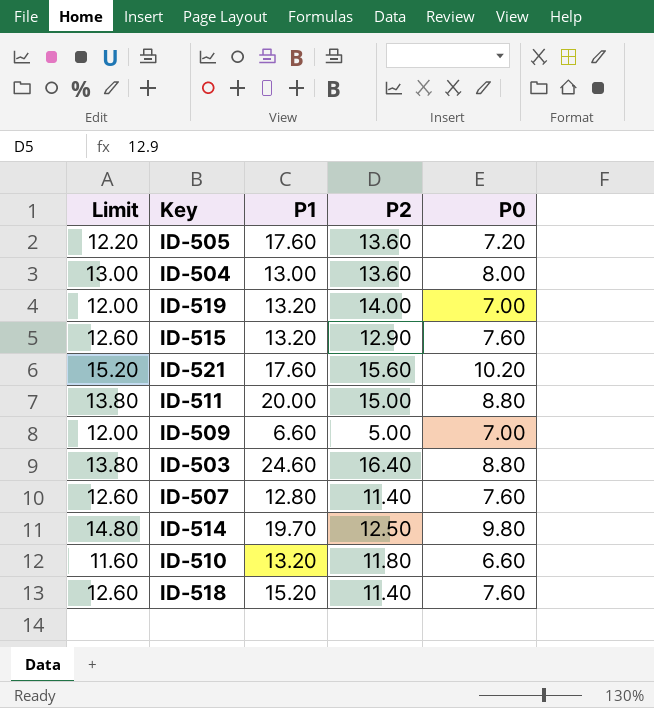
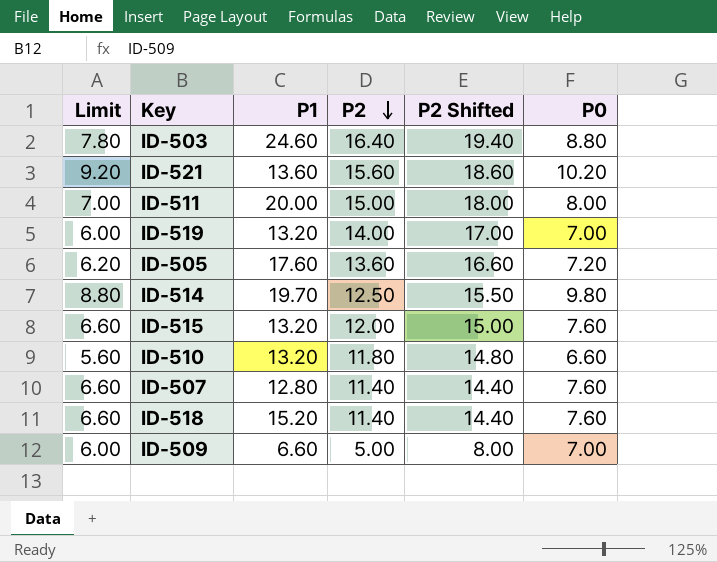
row order: none -> P2 descending
column Limit | formula: [P0] + 5 -> [P0] - 1
column P2 Shifted | formula: none -> [P2] + 3
row ID-504: 13.00 | 13.00 | 13.60 | 8.00 -> none
ID-521 | P1: 17.60 -> 13.60
ID-511 | P0: 8.80 -> 8.00
ID-515 | P2: 12.90 -> 12.00

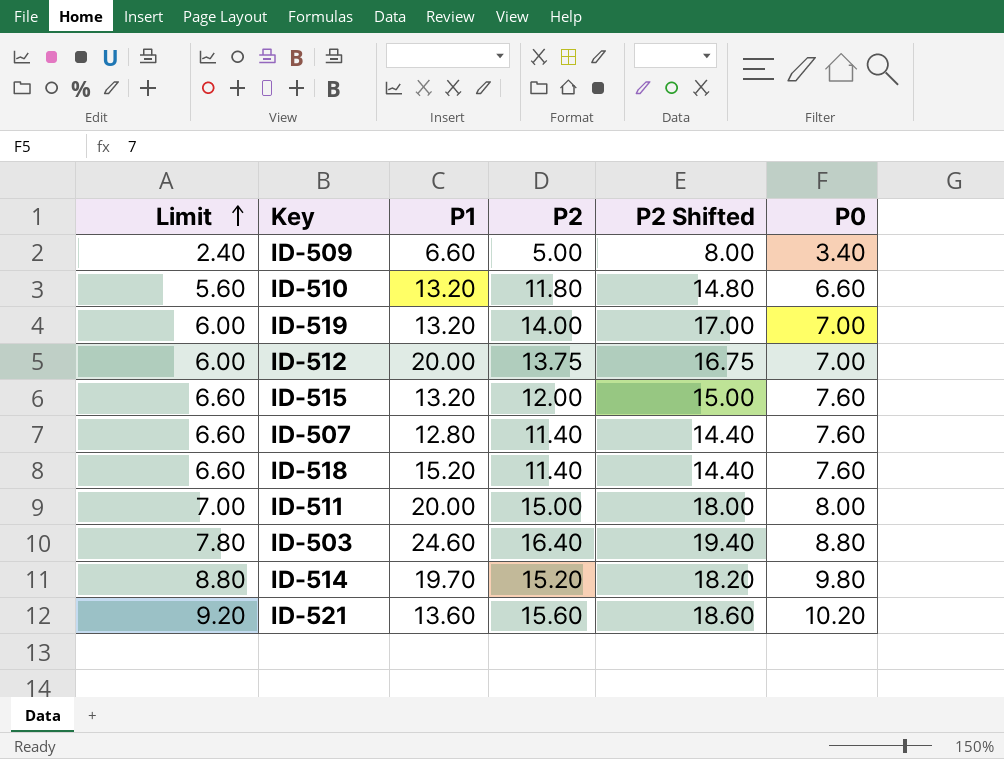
row order: P2 descending -> Limit ascending
row ID-505: 6.20 | 17.60 | 13.60 | 16.60 | 7.20 -> none
ID-509 | Limit: 6.00 -> 2.40
ID-509 | P0: 7.00 -> 3.40
row ID-512: none -> 6.00 | 20.00 | 13.75 | 16.75 | 7.00
ID-514 | P2: 12.50 -> 15.20
ID-514 | P2 Shifted: 15.50 -> 18.20

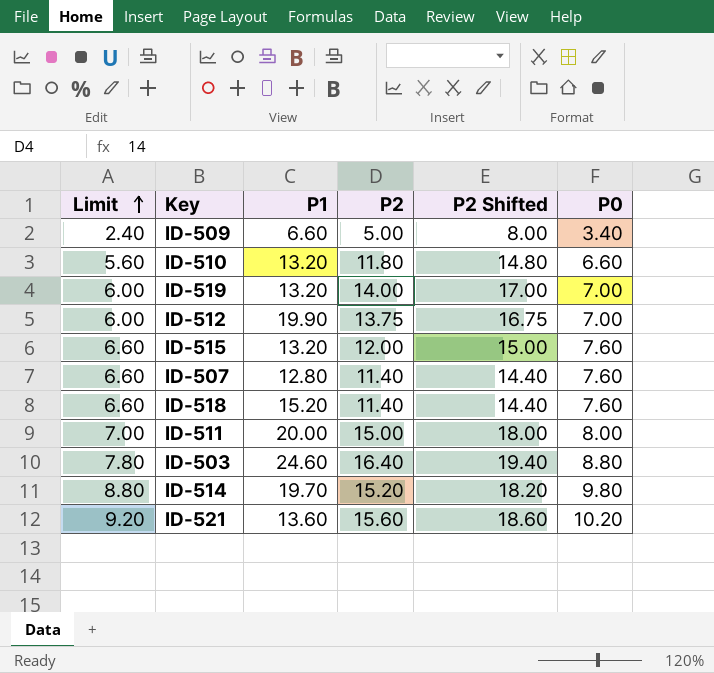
ID-512 | P1: 20.00 -> 19.90

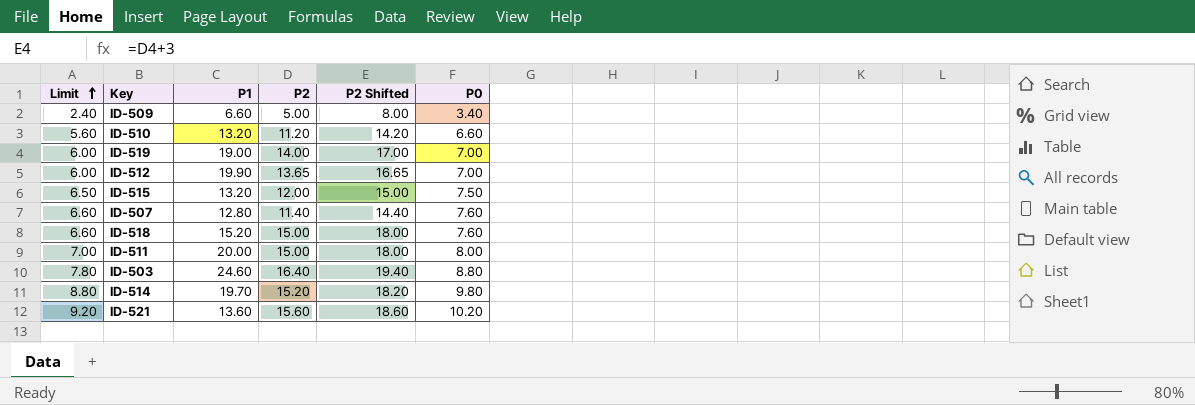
ID-510 | P2: 11.80 -> 11.20
ID-510 | P2 Shifted: 14.80 -> 14.20
ID-519 | P1: 13.20 -> 19.00
ID-512 | P2: 13.75 -> 13.65
ID-512 | P2 Shifted: 16.75 -> 16.65
ID-515 | Limit: 6.60 -> 6.50
ID-515 | P0: 7.60 -> 7.50
ID-518 | P2: 11.40 -> 15.00
ID-518 | P2 Shifted: 14.40 -> 18.00

